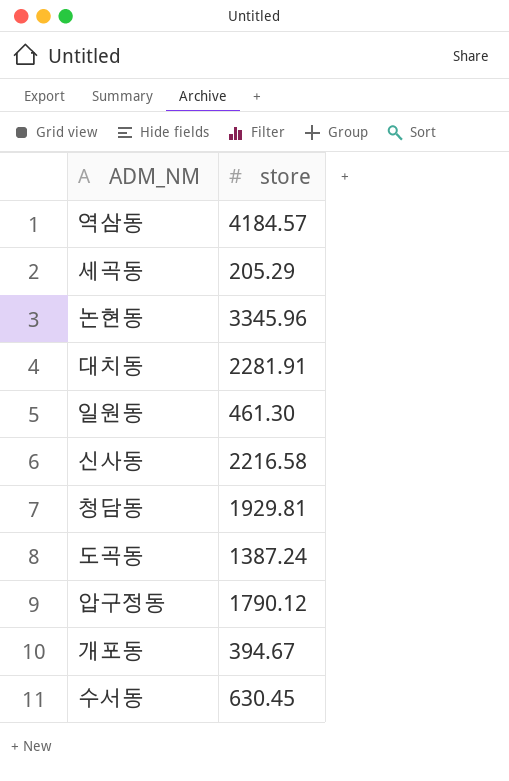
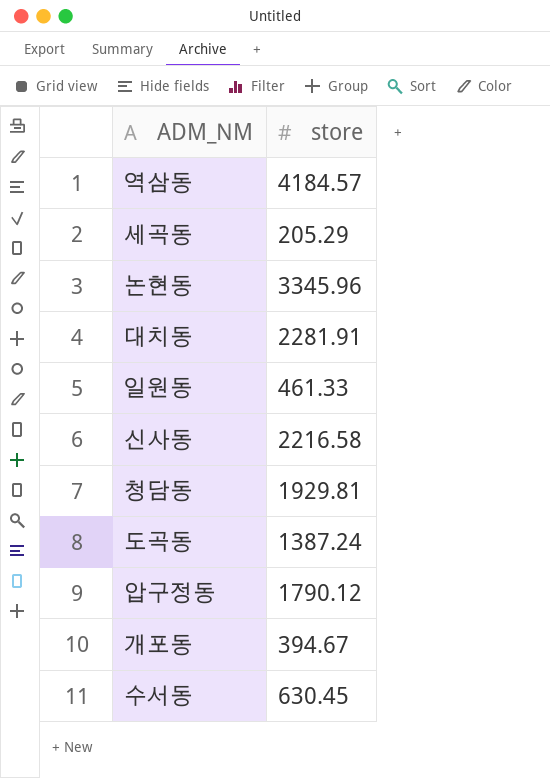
일원동 | store: 461.30 -> 461.33

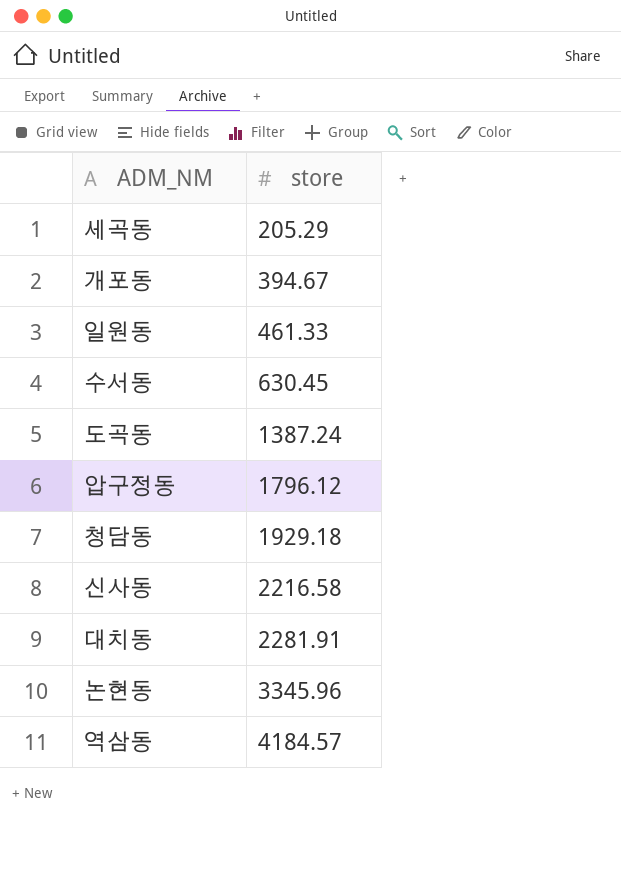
row order: none -> store ascending
압구정동 | store: 1790.12 -> 1796.12
청담동 | store: 1929.81 -> 1929.18

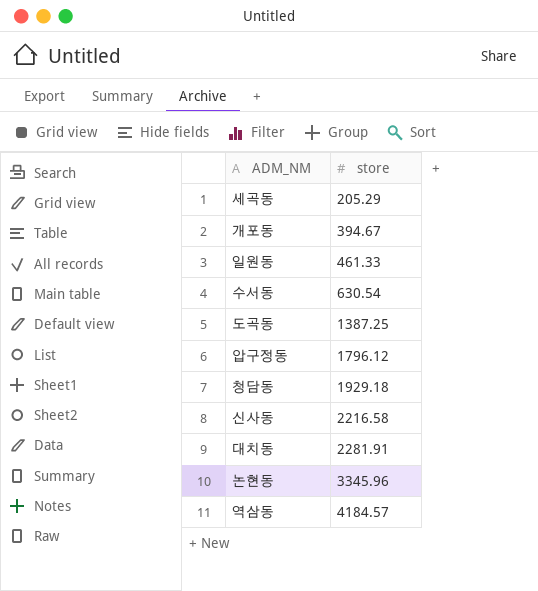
수서동 | store: 630.45 -> 630.54
도곡동 | store: 1387.24 -> 1387.25

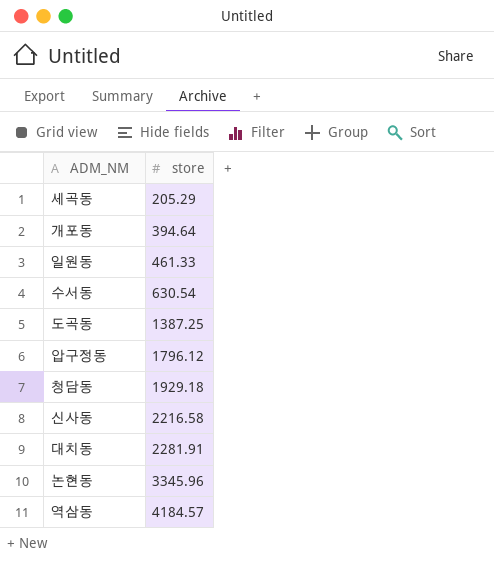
개포동 | store: 394.67 -> 394.64

